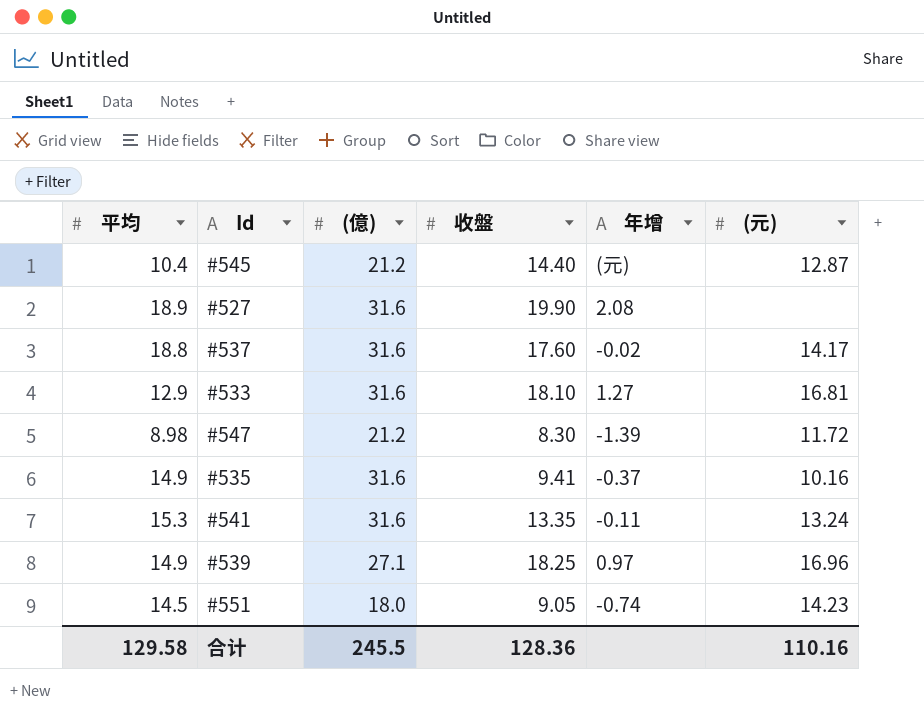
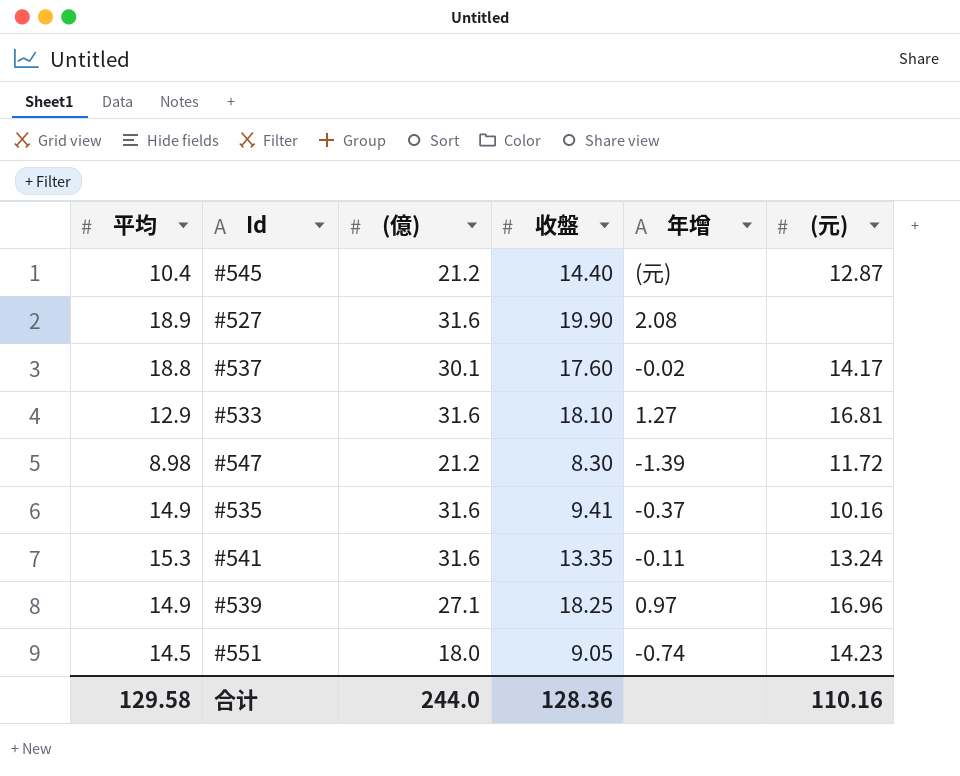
#537 | (億): 31.6 -> 30.1
合计 | (億): 245.5 -> 244.0

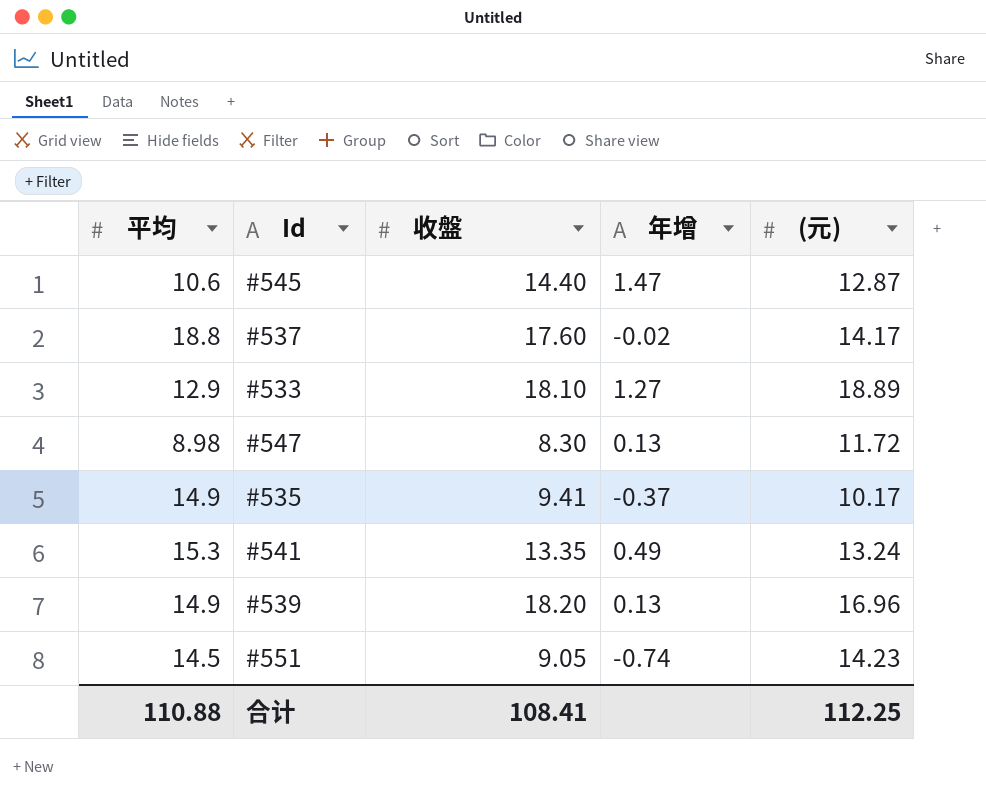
column (億) | position: 3 -> none
row #527: 18.9 | 31.6 | 19.90 | 2.08 | none -> none
#545 | 平均: 10.4 -> 10.6
#545 | 年增: (元) -> 1.47
#533 | (元): 16.81 -> 18.89
#547 | 年增: -1.39 -> 0.13
#535 | (元): 10.16 -> 10.17
#541 | 年增: -0.11 -> 0.49
#539 | 收盤: 18.25 -> 18.20
#539 | 年增: 0.97 -> 0.13
合计 | 平均: 129.58 -> 110.88
合计 | 收盤: 128.36 -> 108.41
合计 | (元): 110.16 -> 112.25

